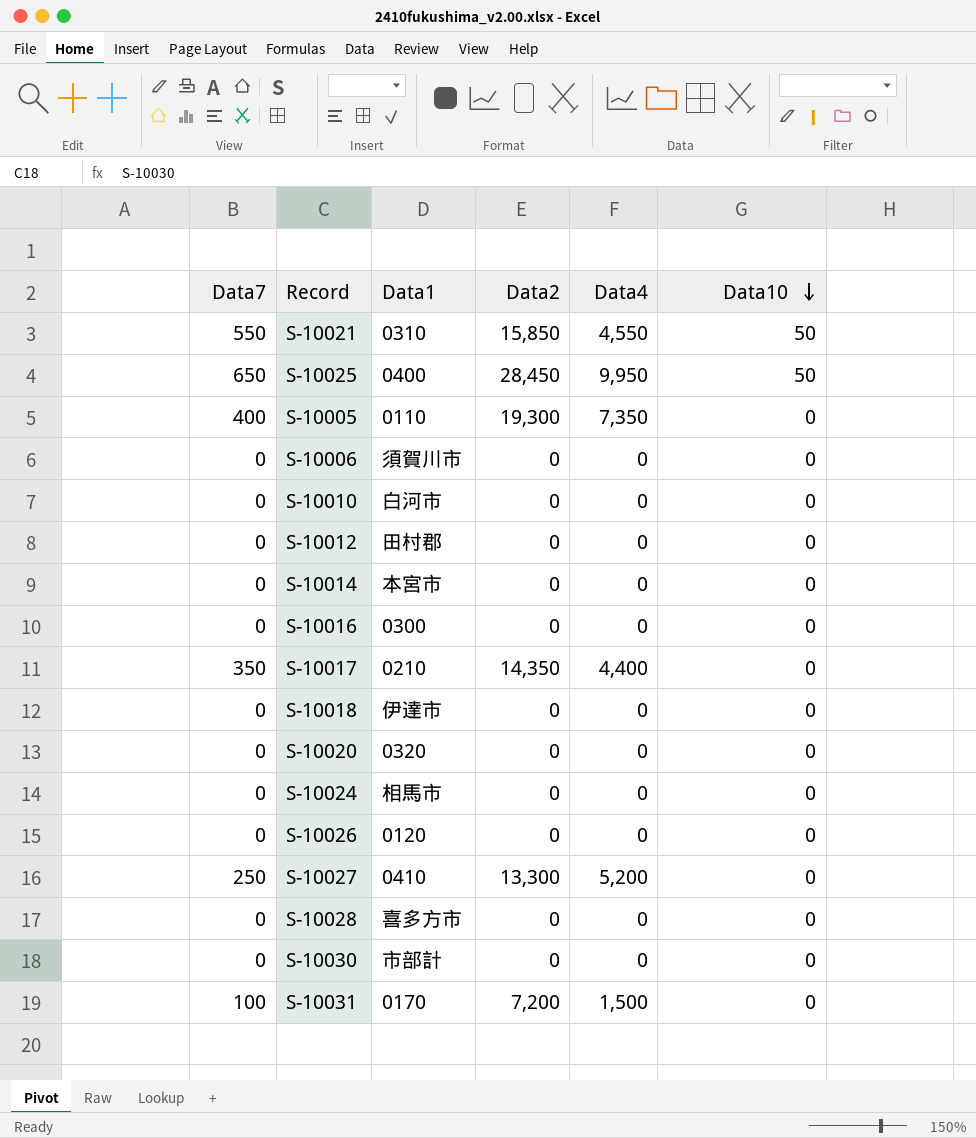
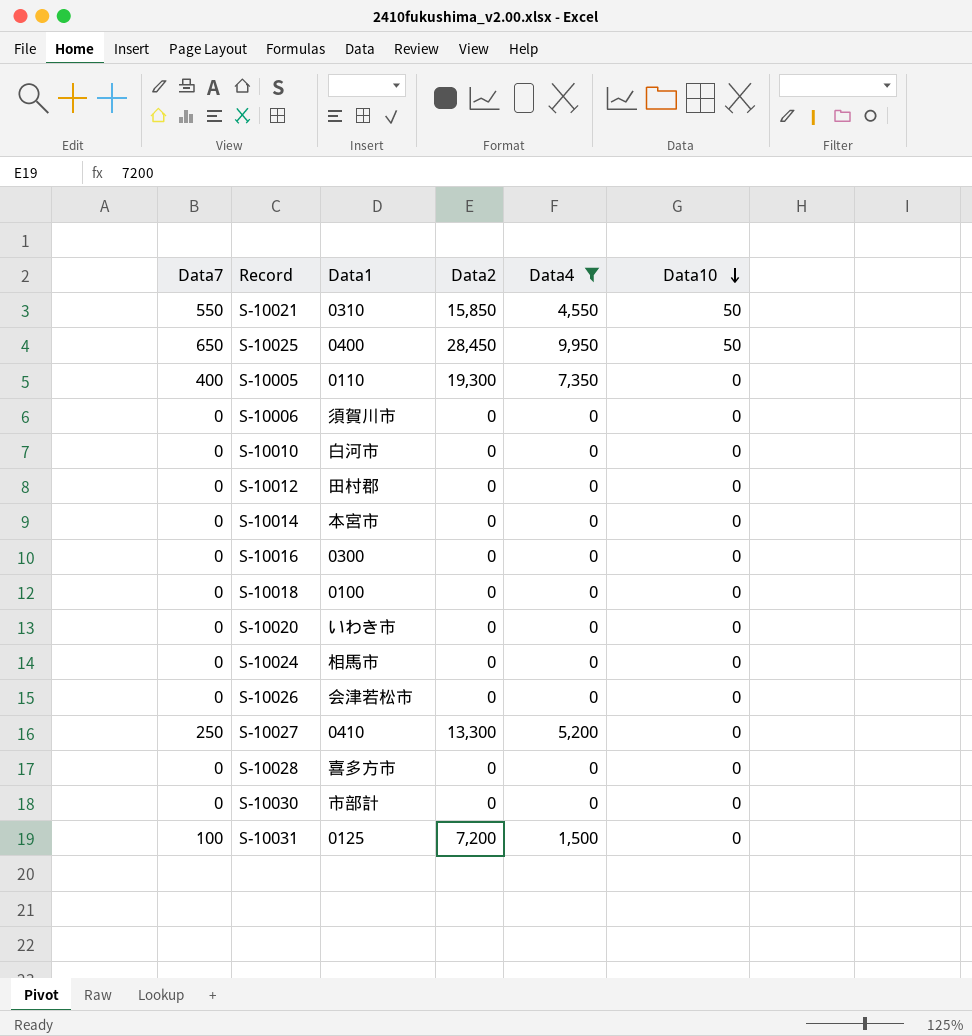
filter: none -> Data4 != 4,400
S-10018 | Data1: 伊達市 -> 0100
S-10020 | Data1: 0320 -> いわき市
S-10026 | Data1: 0120 -> 会津若松市
S-10031 | Data1: 0170 -> 0125

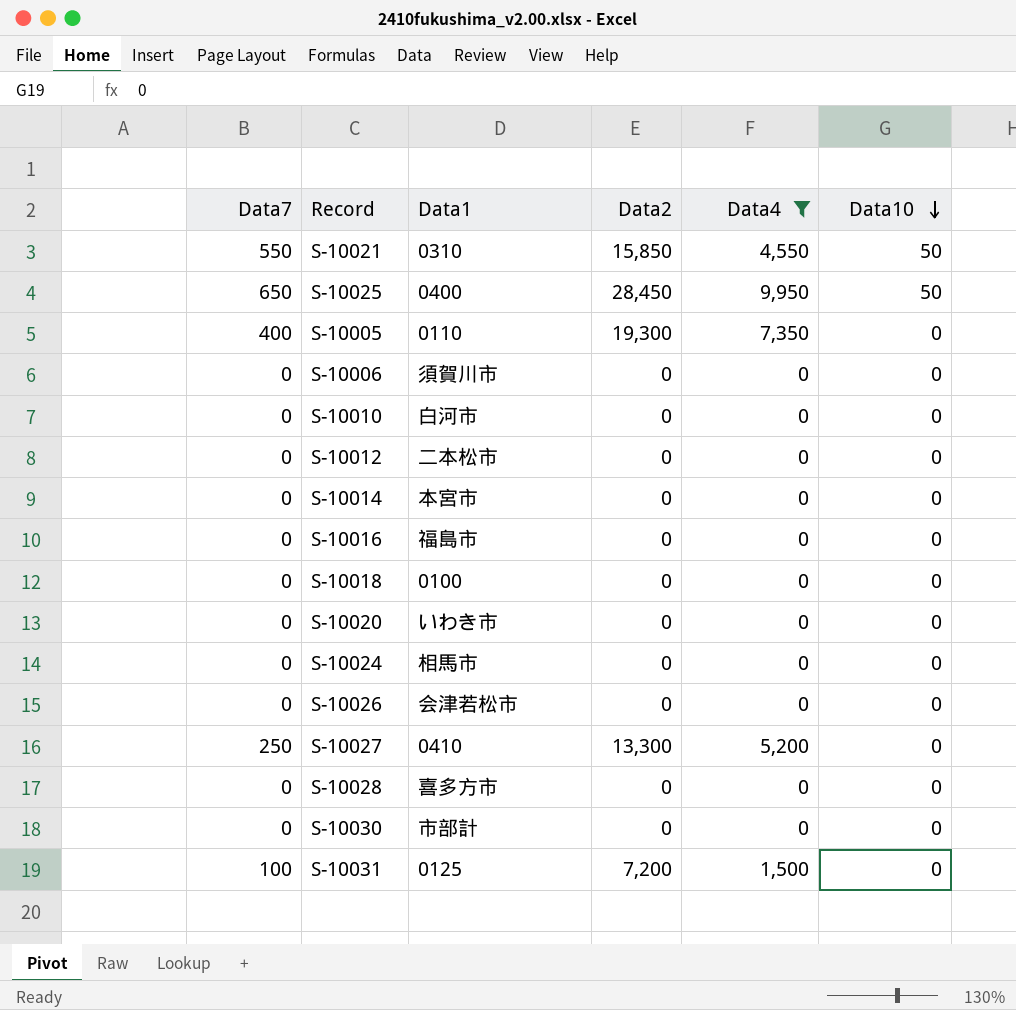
S-10012 | Data1: 田村郡 -> 二本松市
S-10016 | Data1: 0300 -> 福島市

